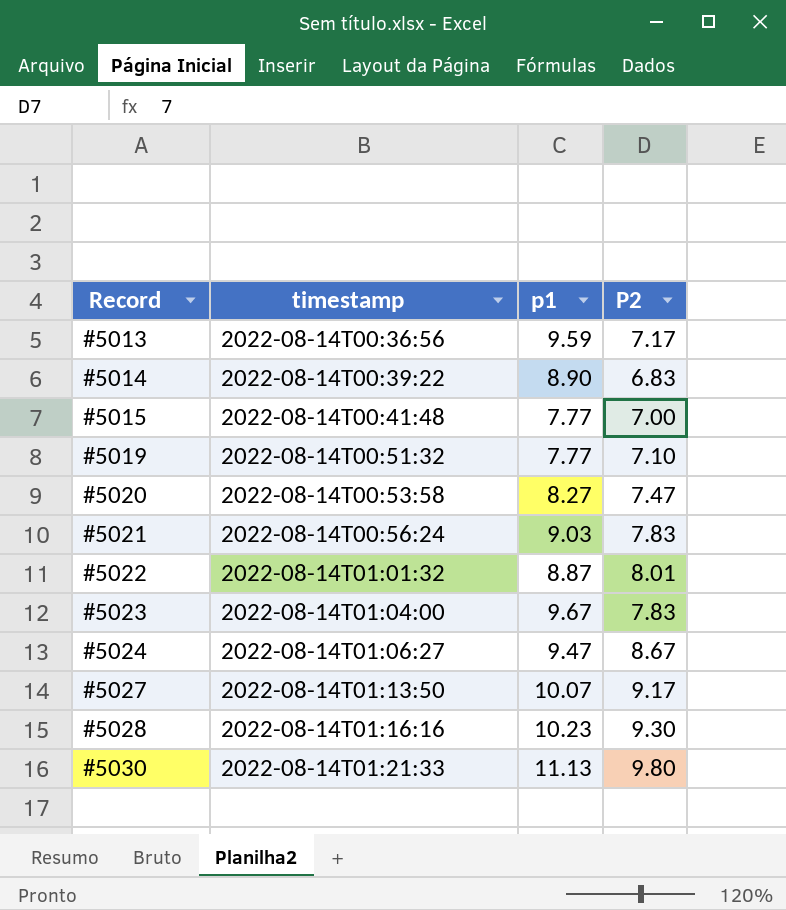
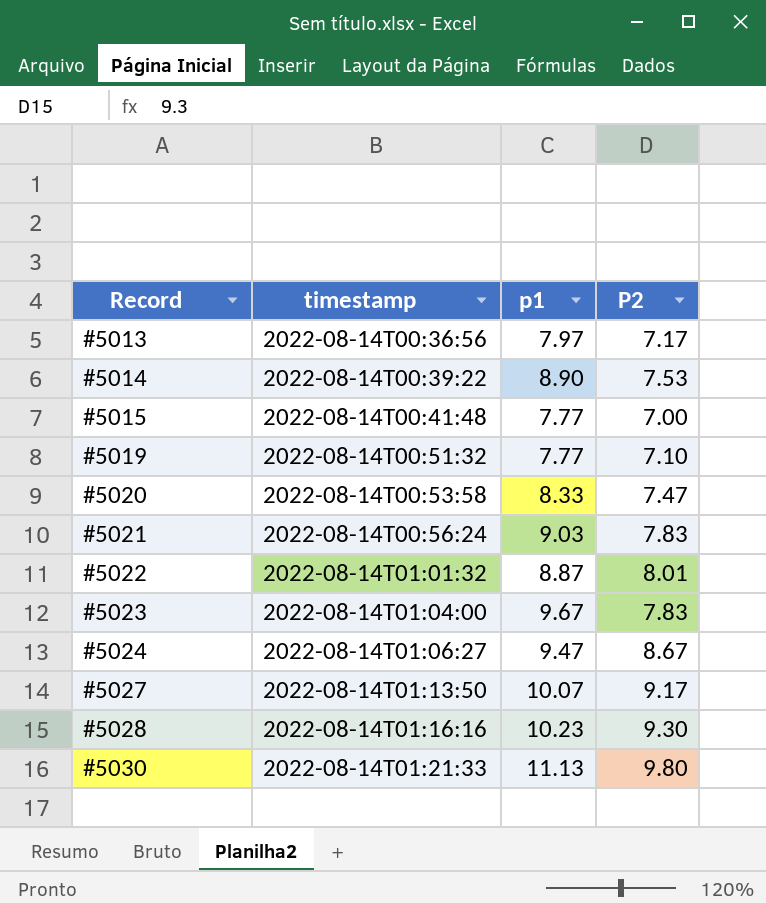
#5013 | p1: 9.59 -> 7.97
#5014 | P2: 6.83 -> 7.53
#5020 | p1: 8.27 -> 8.33

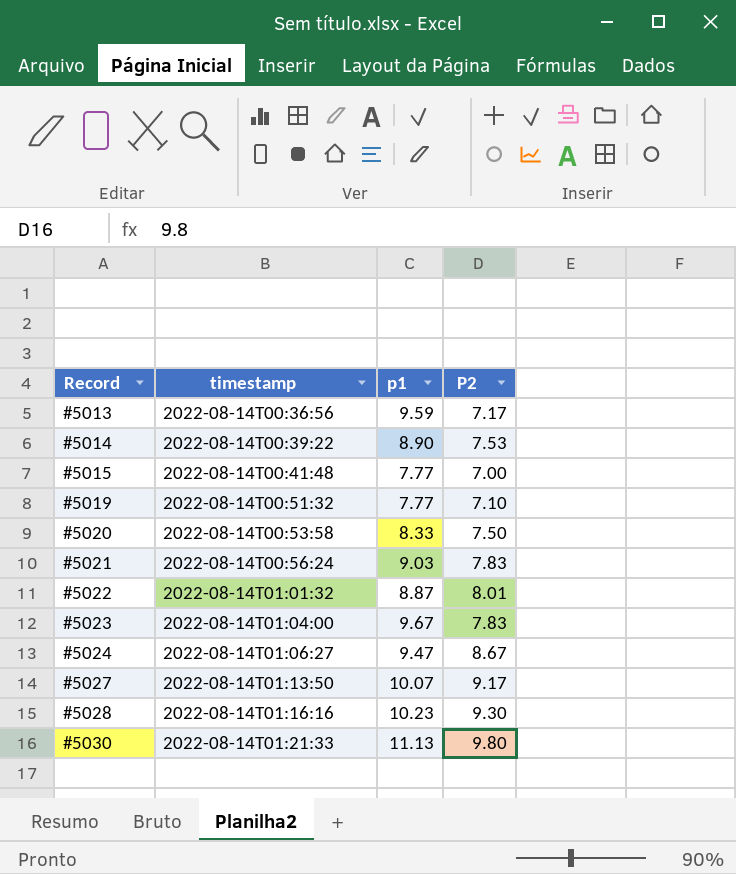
#5013 | p1: 7.97 -> 9.59
#5020 | P2: 7.47 -> 7.50

